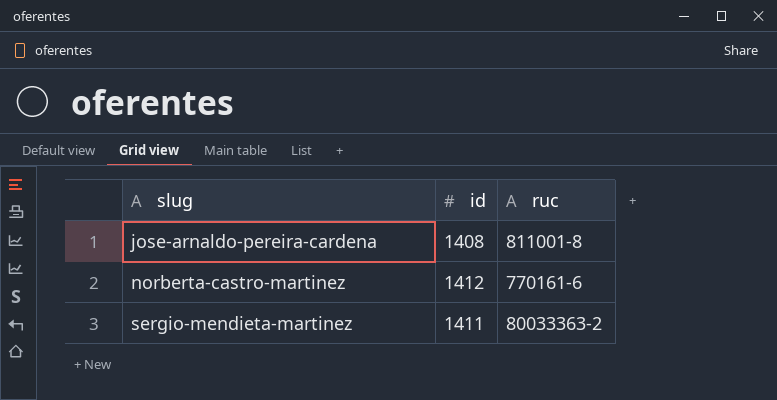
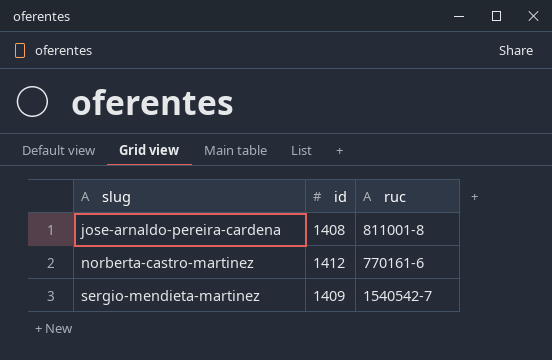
sergio-mendieta-martinez | id: 1411 -> 1409
sergio-mendieta-martinez | ruc: 80033363-2 -> 1540542-7

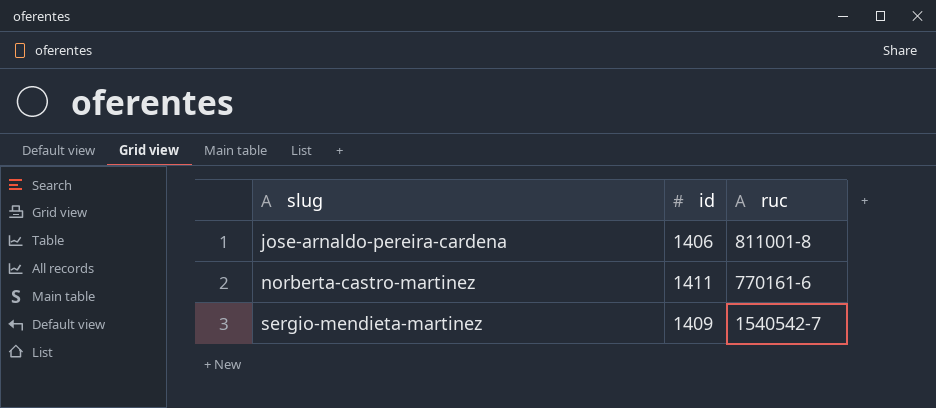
jose-arnaldo-pereira-cardena | id: 1408 -> 1406
norberta-castro-martinez | id: 1412 -> 1411

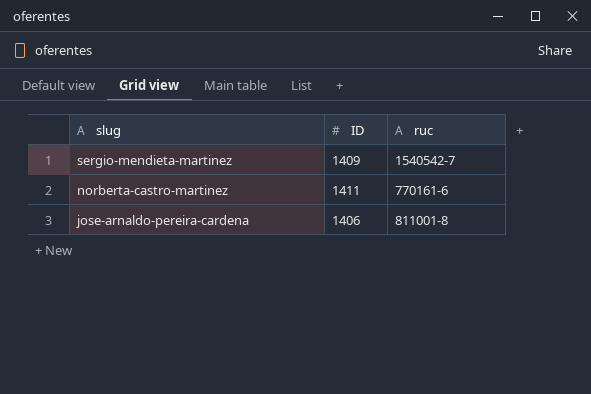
row order: slug ascending -> slug descending
column name: id -> ID

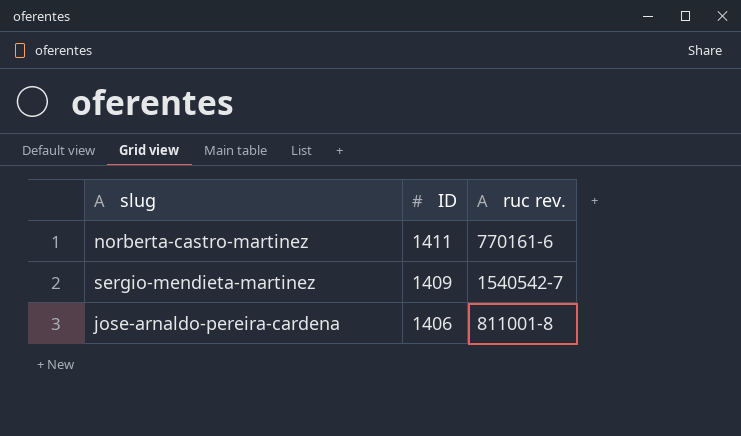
row order: slug descending -> ID descending
column name: ruc -> ruc rev.

